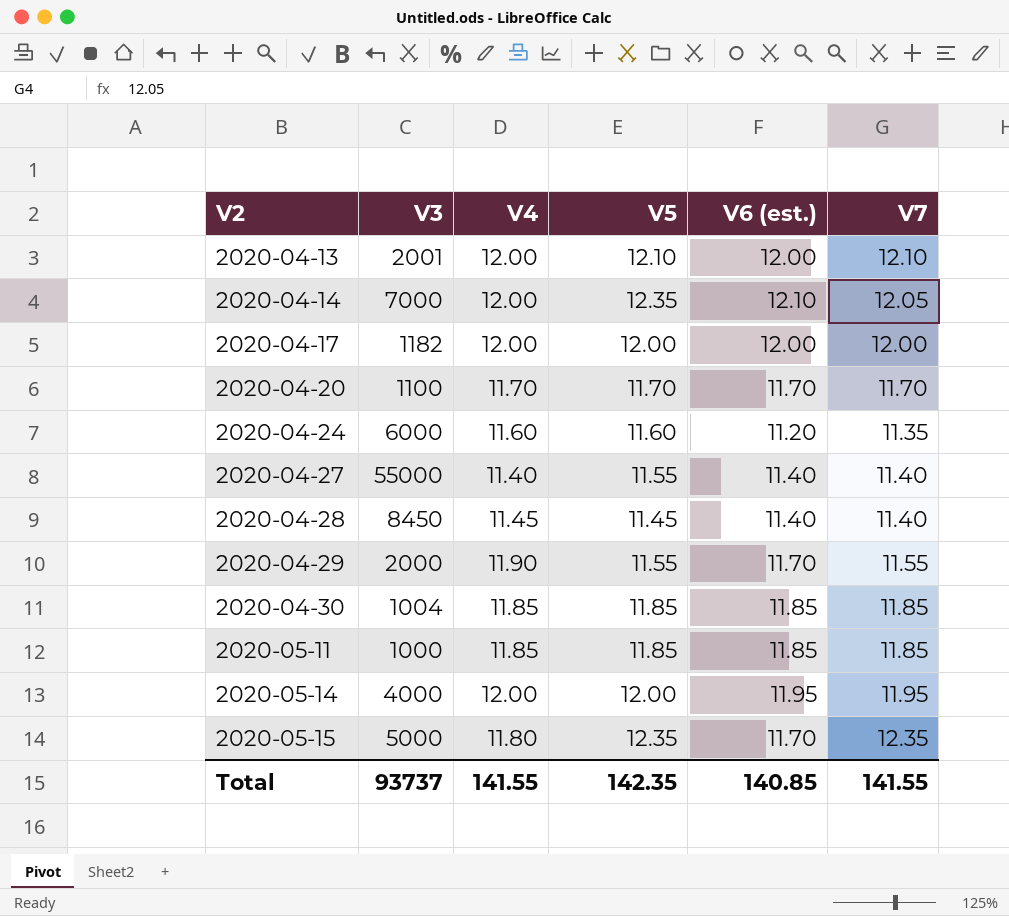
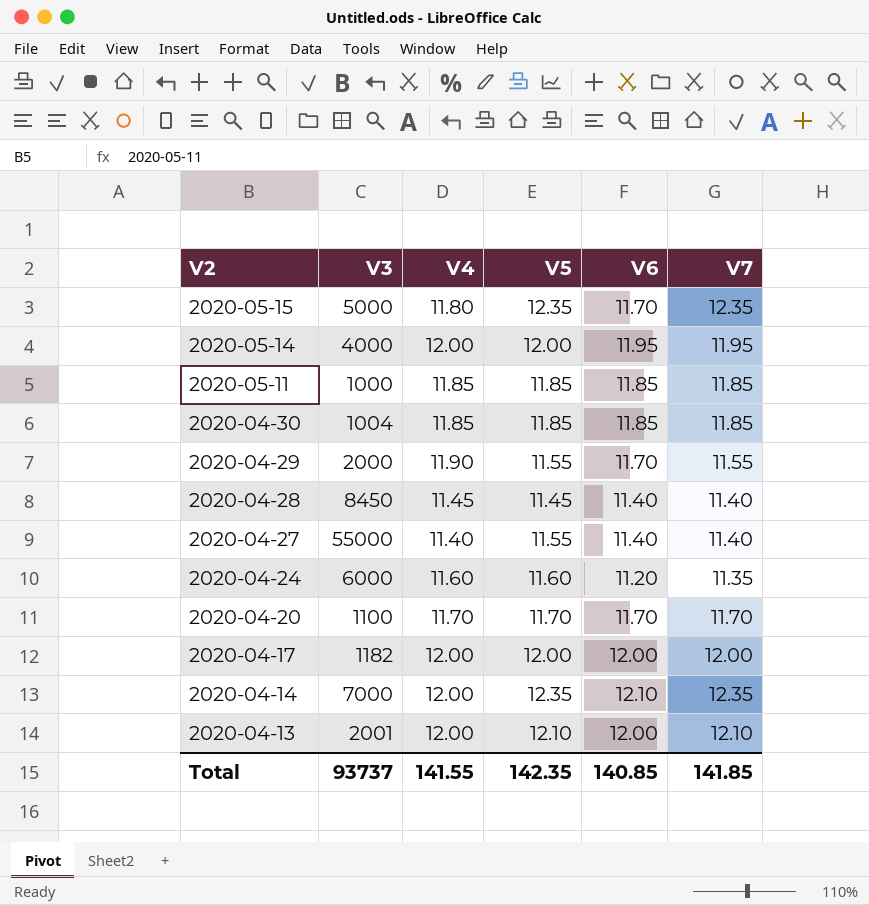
row order: V2 ascending -> V2 descending
column name: V6 (est.) -> V6
2020-04-14 | V7: 12.05 -> 12.35
Total | V7: 141.55 -> 141.85

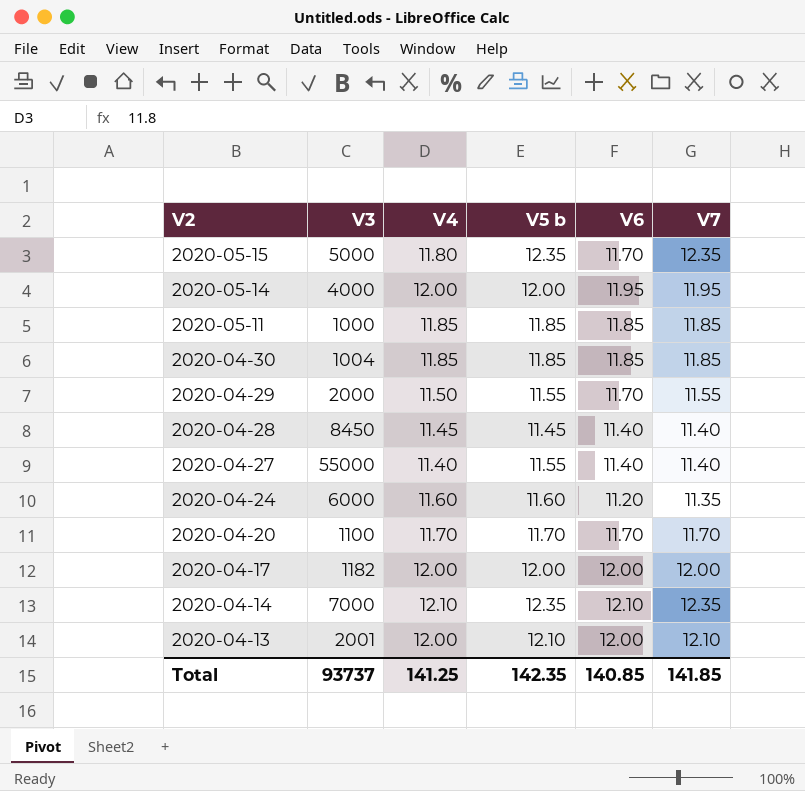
column name: V5 -> V5 b
2020-04-29 | V4: 11.90 -> 11.50
2020-04-14 | V4: 12.00 -> 12.10
Total | V4: 141.55 -> 141.25

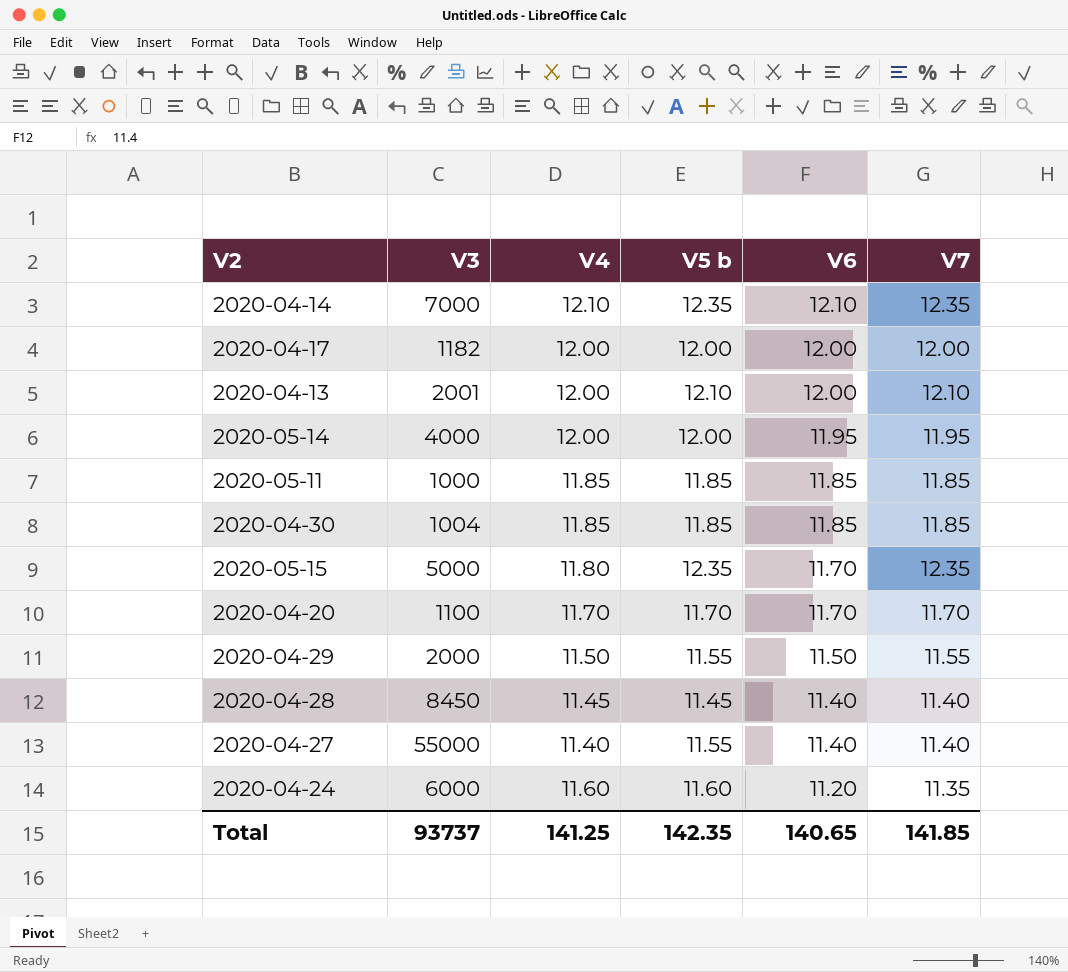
row order: V2 descending -> V6 descending
2020-04-29 | V6: 11.70 -> 11.50
Total | V6: 140.85 -> 140.65

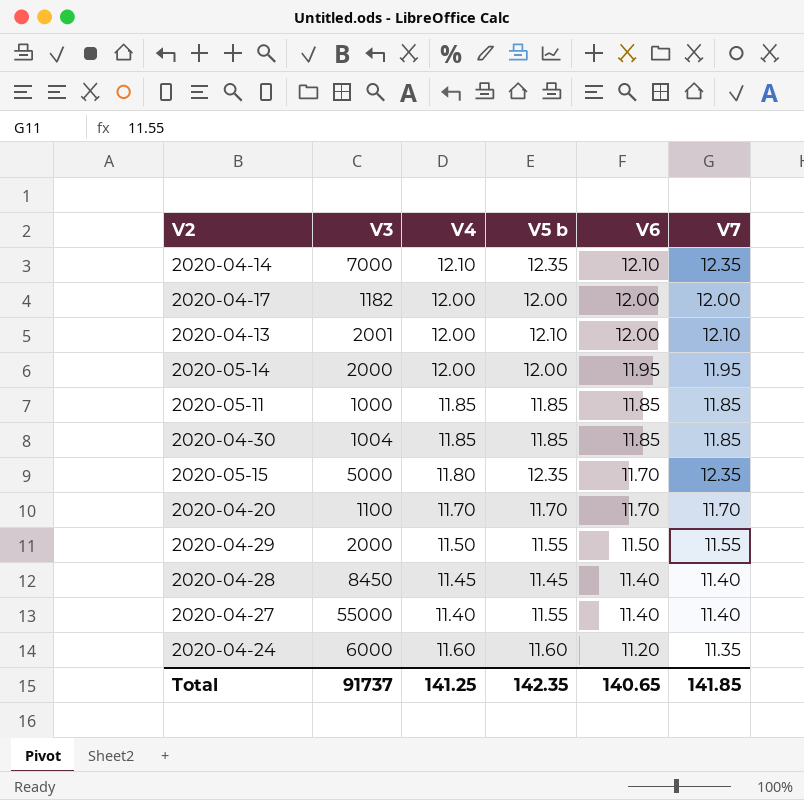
2020-05-14 | V3: 4000 -> 2000
Total | V3: 93737 -> 91737

